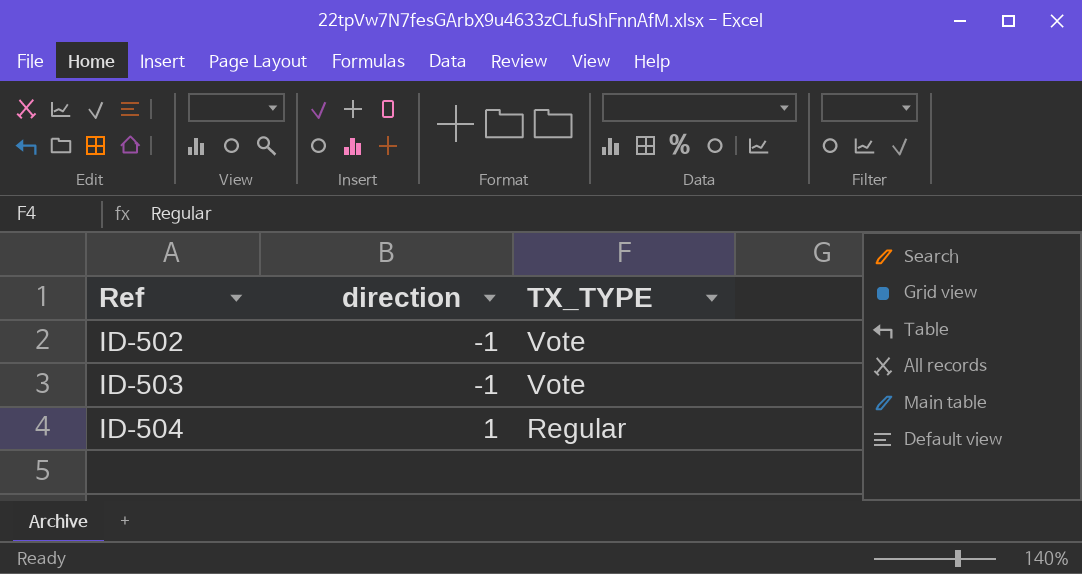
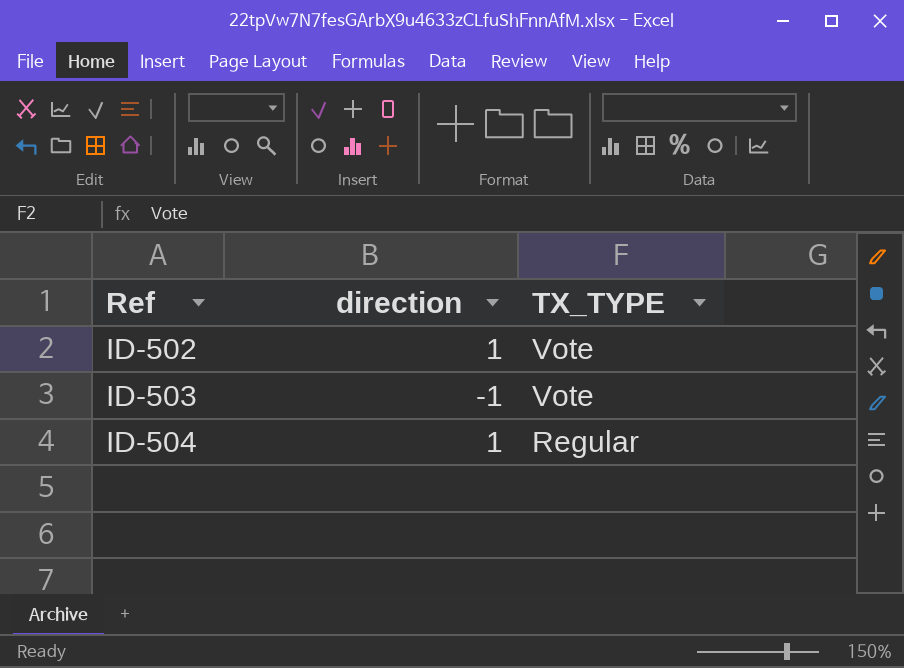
ID-502 | direction: -1 -> 1

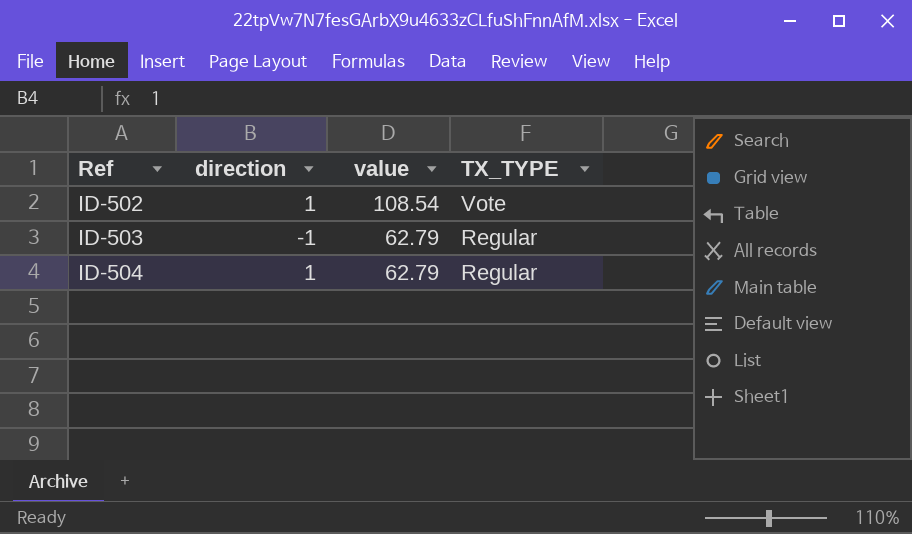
column value | position: none -> 3
ID-503 | TX_TYPE: Vote -> Regular

